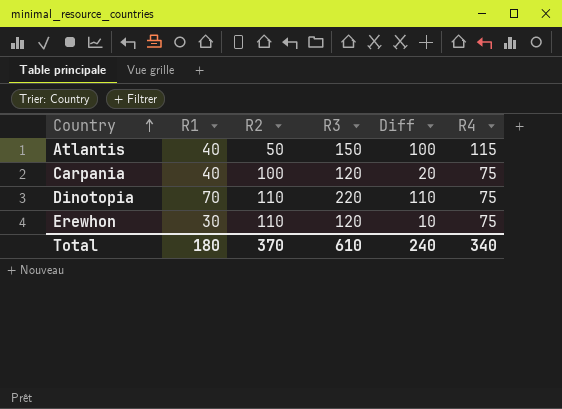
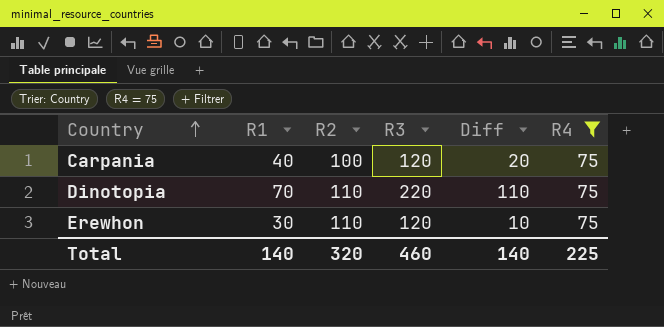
filter: none -> R4 = 75
Total | R1: 180 -> 140
Total | R2: 370 -> 320
Total | R3: 610 -> 460
Total | Diff: 240 -> 140
Total | R4: 340 -> 225

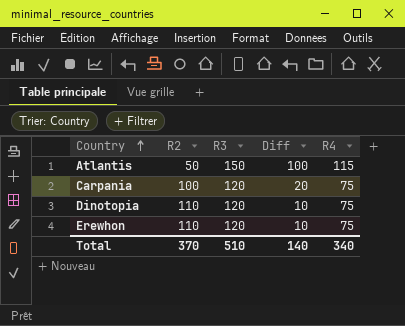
filter: R4 = 75 -> none
column R1 | position: 2 -> none
Dinotopia | R3: 220 -> 120
Dinotopia | Diff: 110 -> 10
Total | R2: 320 -> 370
Total | R3: 460 -> 510
Total | R4: 225 -> 340

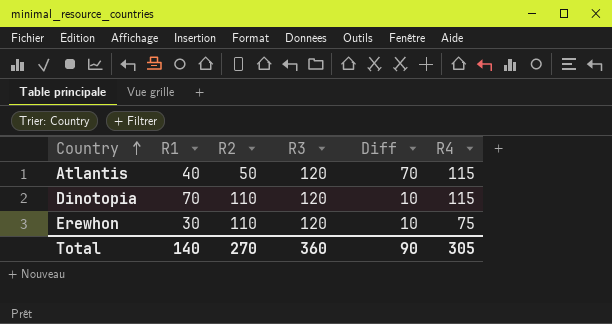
column R1 | position: none -> 2
row Carpania: 100 | 120 | 20 | 75 -> none
Atlantis | R3: 150 -> 120
Atlantis | Diff: 100 -> 70
Dinotopia | R4: 75 -> 115
Total | R2: 370 -> 270
Total | R3: 510 -> 360
Total | Diff: 140 -> 90
Total | R4: 340 -> 305

